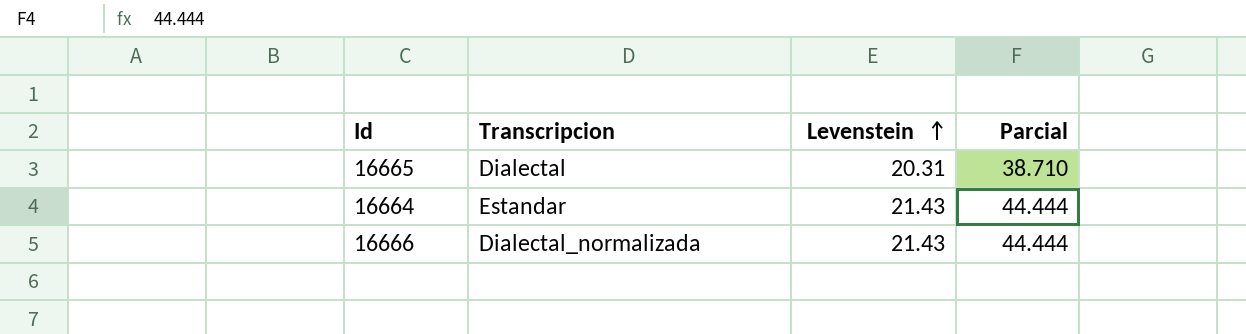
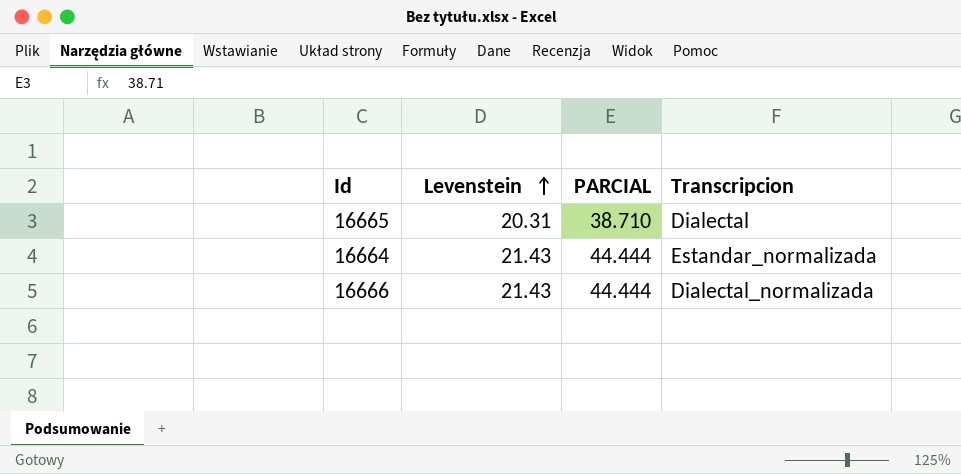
column name: Parcial -> PARCIAL
column Transcripcion | position: 2 -> 4
16664 | Transcripcion: Estandar -> Estandar_normalizada

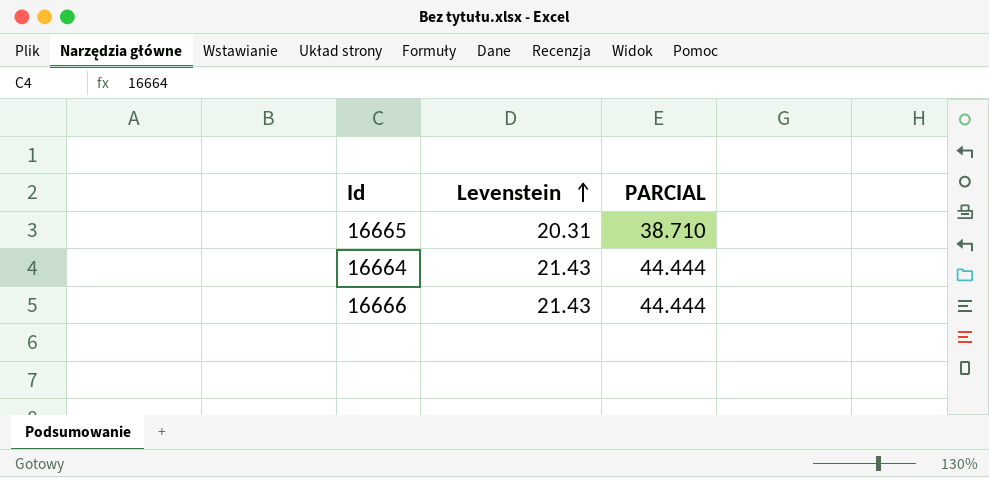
column Transcripcion | position: 4 -> none

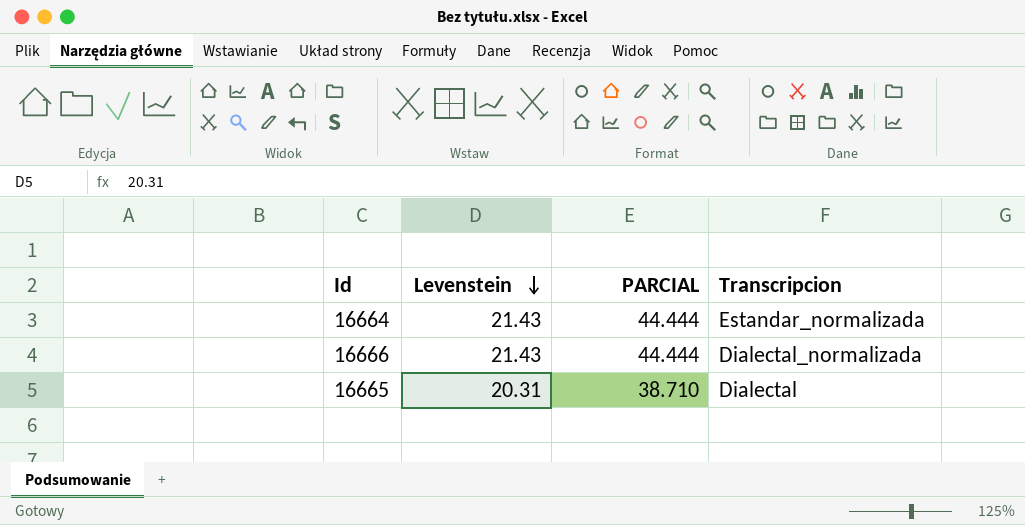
row order: Levenstein ascending -> Levenstein descending
column Transcripcion | position: none -> 4

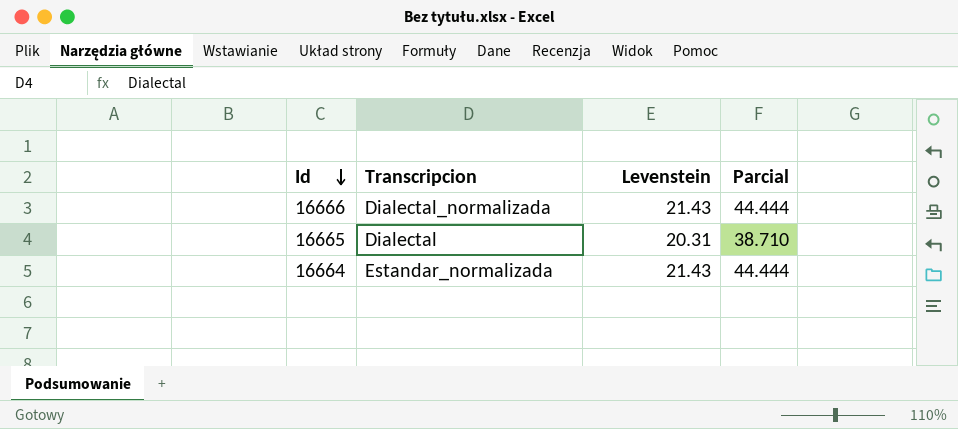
row order: Levenstein descending -> Id descending
column Transcripcion | position: 4 -> 2
column name: PARCIAL -> Parcial

